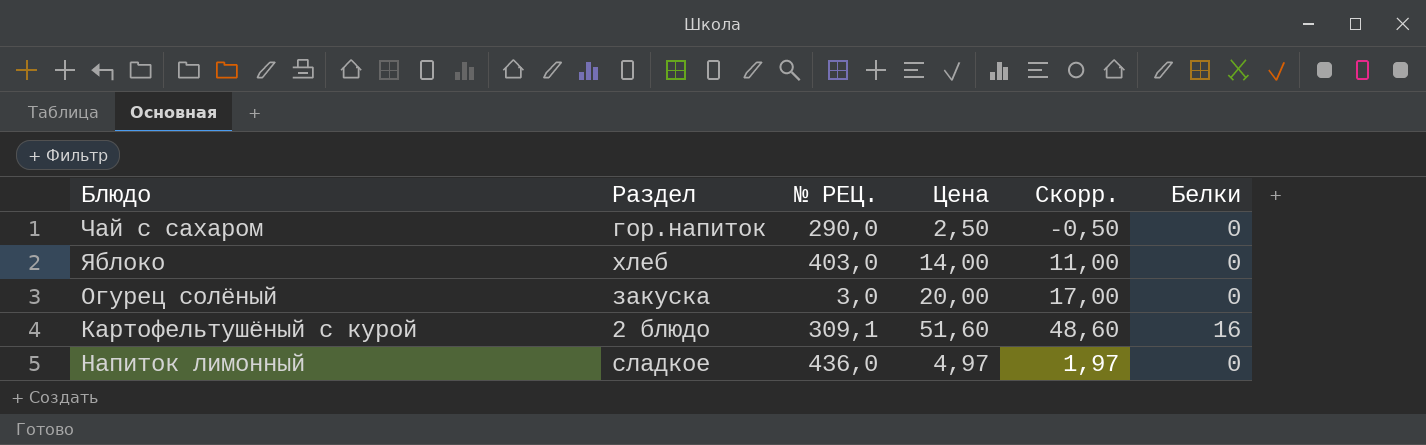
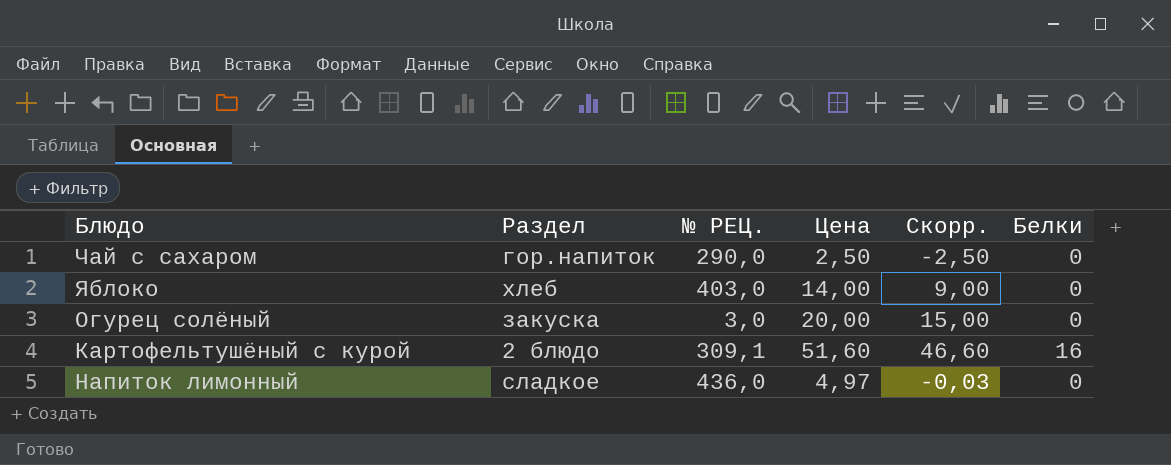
column Скорр. | formula: [Цена] - 3 -> [Цена] - 5

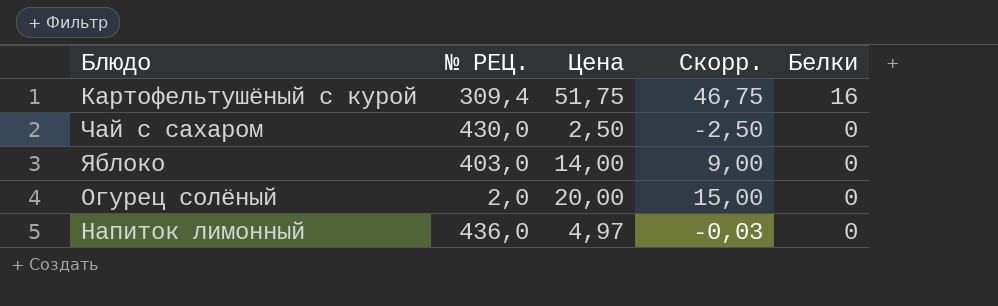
row order: none -> Белки descending
column Раздел | position: 2 -> none
Картофельтушёный с курой | № РЕЦ.: 309,1 -> 309,4
Картофельтушёный с курой | Цена: 51,60 -> 51,75
Картофельтушёный с курой | Скорр.: 46,60 -> 46,75
Чай с сахаром | № РЕЦ.: 290,0 -> 430,0
Огурец солёный | № РЕЦ.: 3,0 -> 2,0

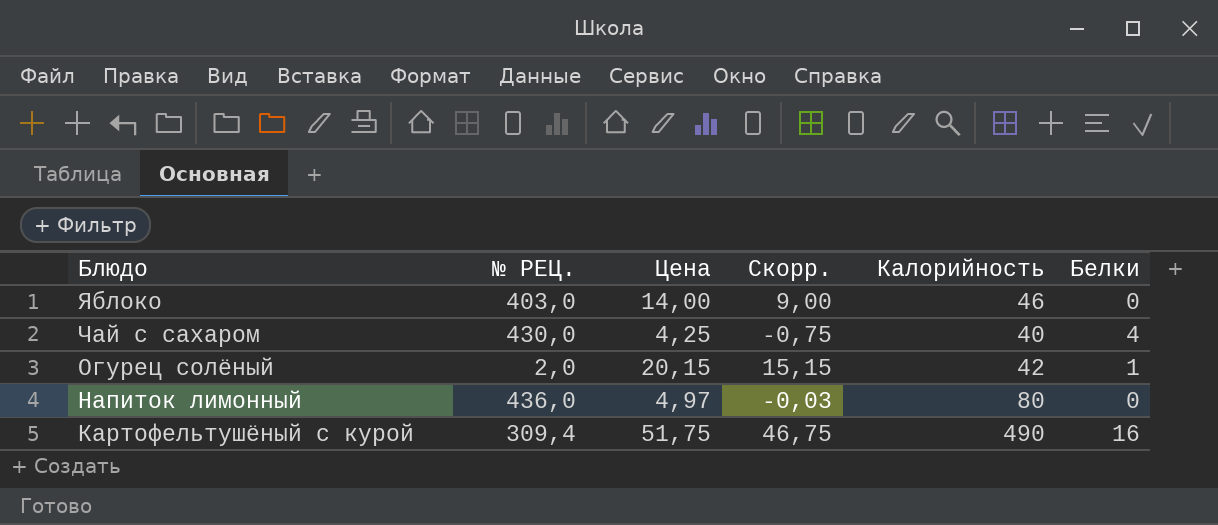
row order: Белки descending -> Блюдо descending
column Калорийность | position: none -> 5
Чай с сахаром | Цена: 2,50 -> 4,25
Чай с сахаром | Скорр.: -2,50 -> -0,75
Чай с сахаром | Белки: 0 -> 4
Огурец солёный | Цена: 20,00 -> 20,15
Огурец солёный | Скорр.: 15,00 -> 15,15
Огурец солёный | Белки: 0 -> 1

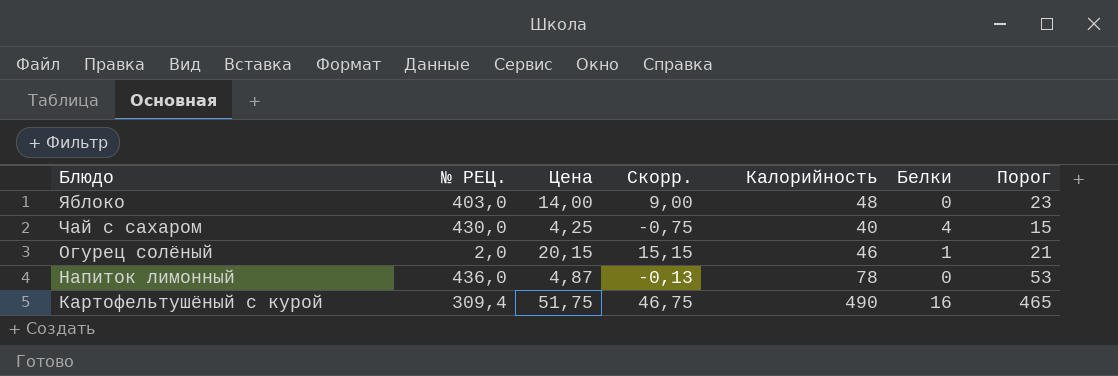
column Порог | formula: none -> [Калорийность] - 25
Яблоко | Калорийность: 46 -> 48
Огурец солёный | Калорийность: 42 -> 46
Напиток лимонный | Цена: 4,97 -> 4,87
Напиток лимонный | Скорр.: -0,03 -> -0,13
Напиток лимонный | Калорийность: 80 -> 78

